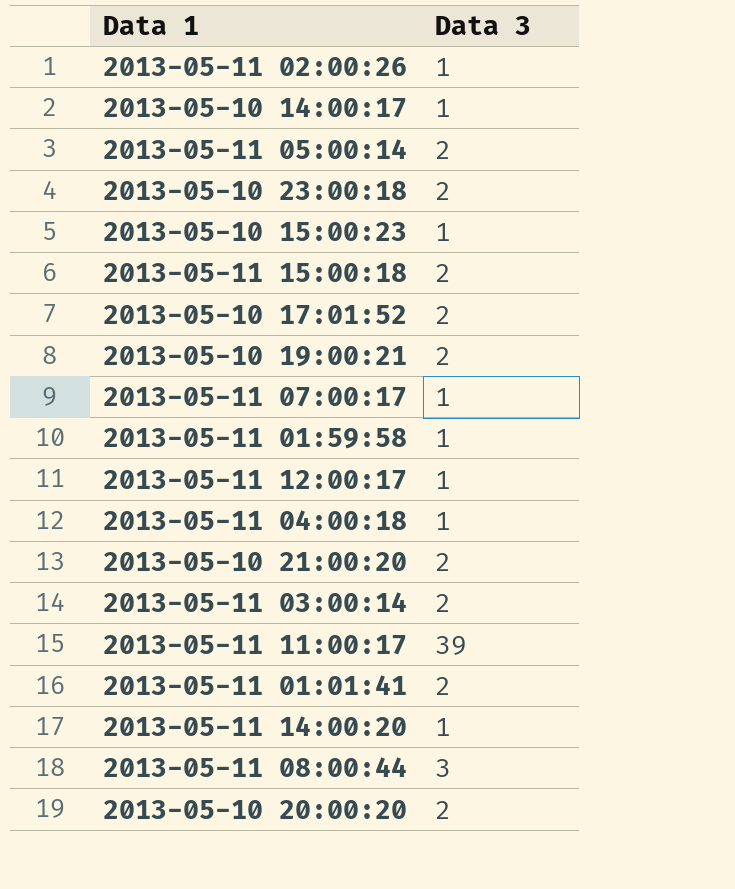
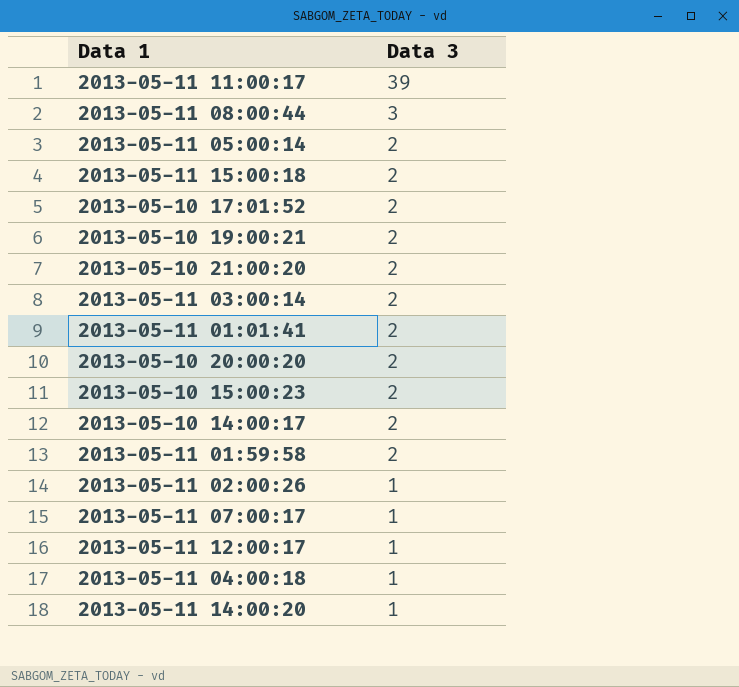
row order: none -> Data 3 descending
row 2013-05-10 23:00:18: 2 -> none
2013-05-10 15:00:23 | Data 3: 1 -> 2
2013-05-10 14:00:17 | Data 3: 1 -> 2
2013-05-11 01:59:58 | Data 3: 1 -> 2

